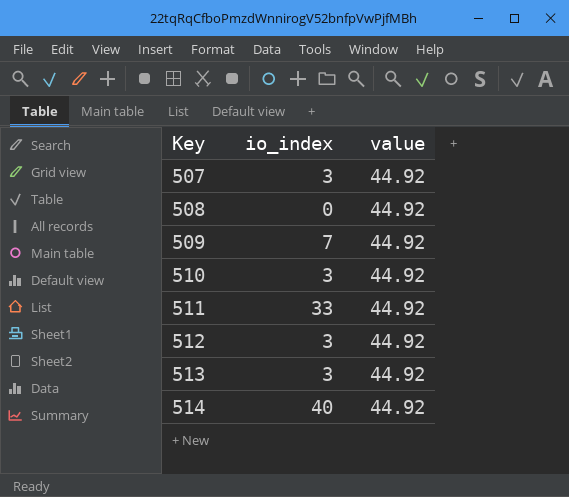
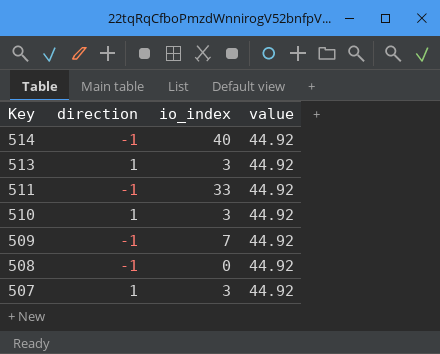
row order: Key ascending -> Key descending
column direction | position: none -> 2
row 512: 3 | 44.92 -> none

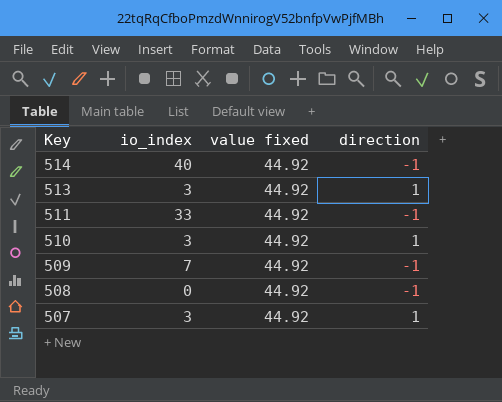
column name: value -> value fixed
column direction | position: 2 -> 4

